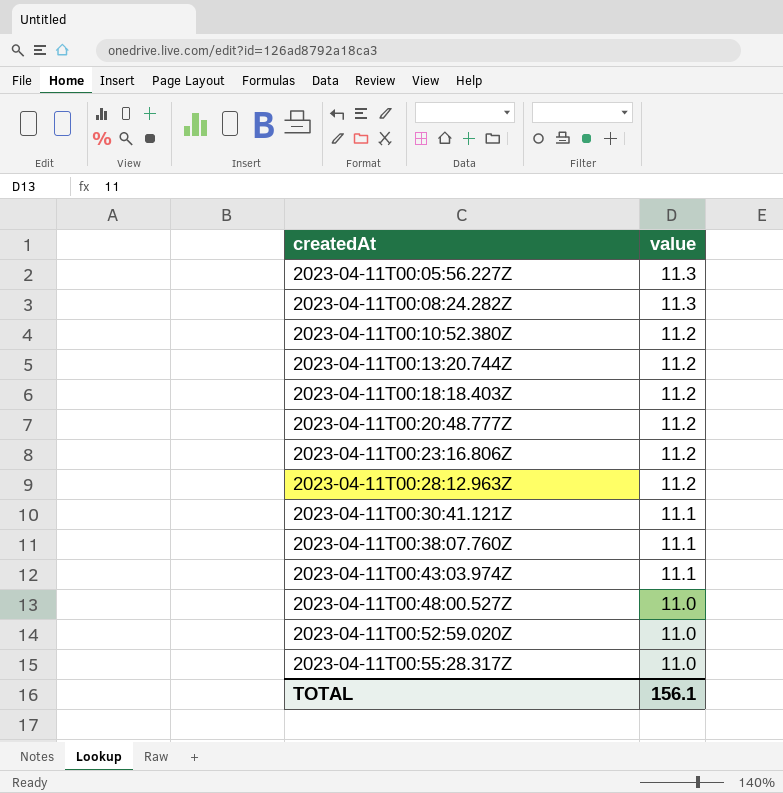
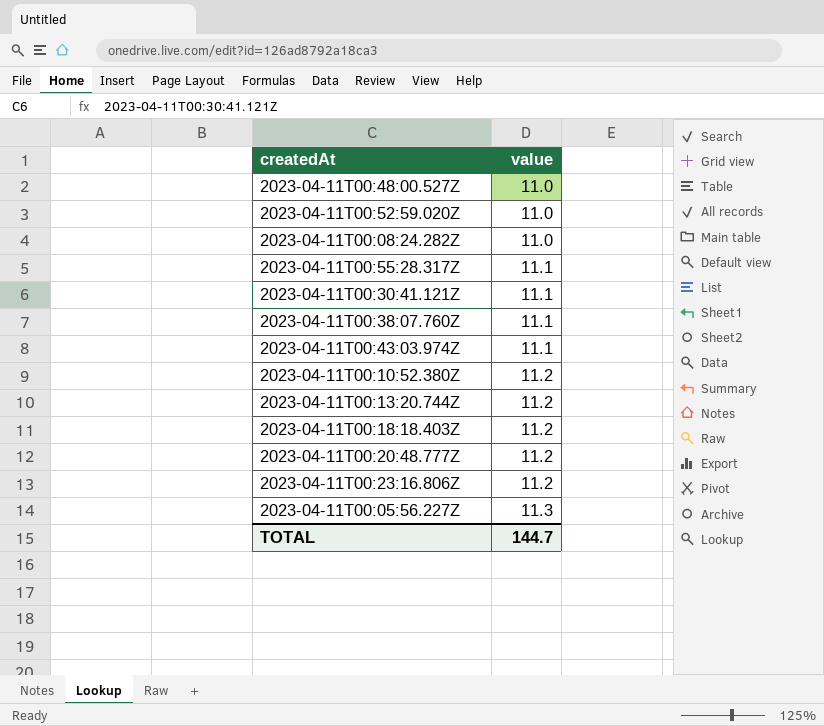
row order: createdAt ascending -> value ascending
row 2023-04-11T00:28:12.963Z: 11.2 -> none
2023-04-11T00:08:24.282Z | value: 11.3 -> 11.0
2023-04-11T00:55:28.317Z | value: 11.0 -> 11.1
TOTAL | value: 156.1 -> 144.7

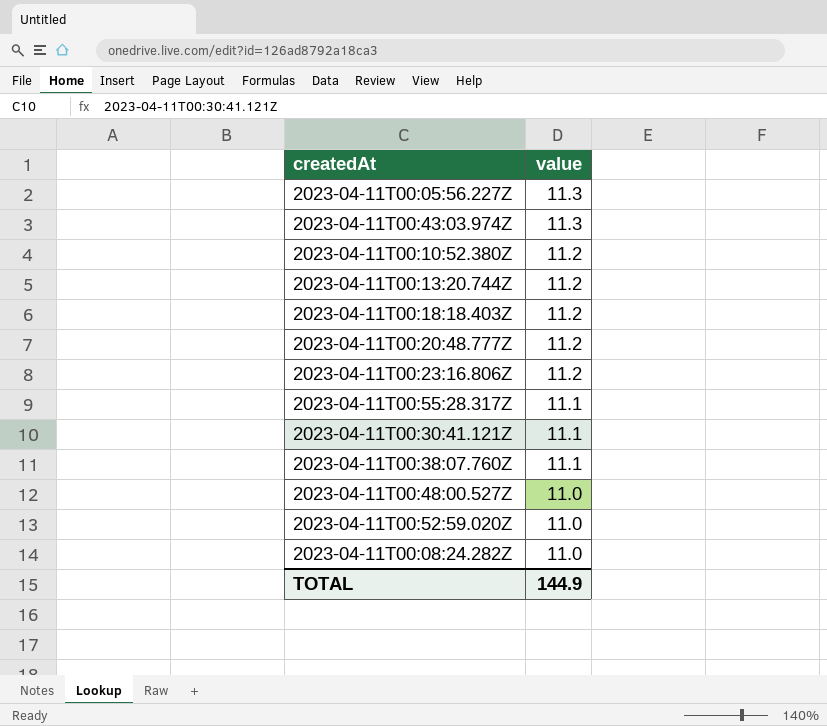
row order: value ascending -> value descending
2023-04-11T00:43:03.974Z | value: 11.1 -> 11.3
TOTAL | value: 144.7 -> 144.9

